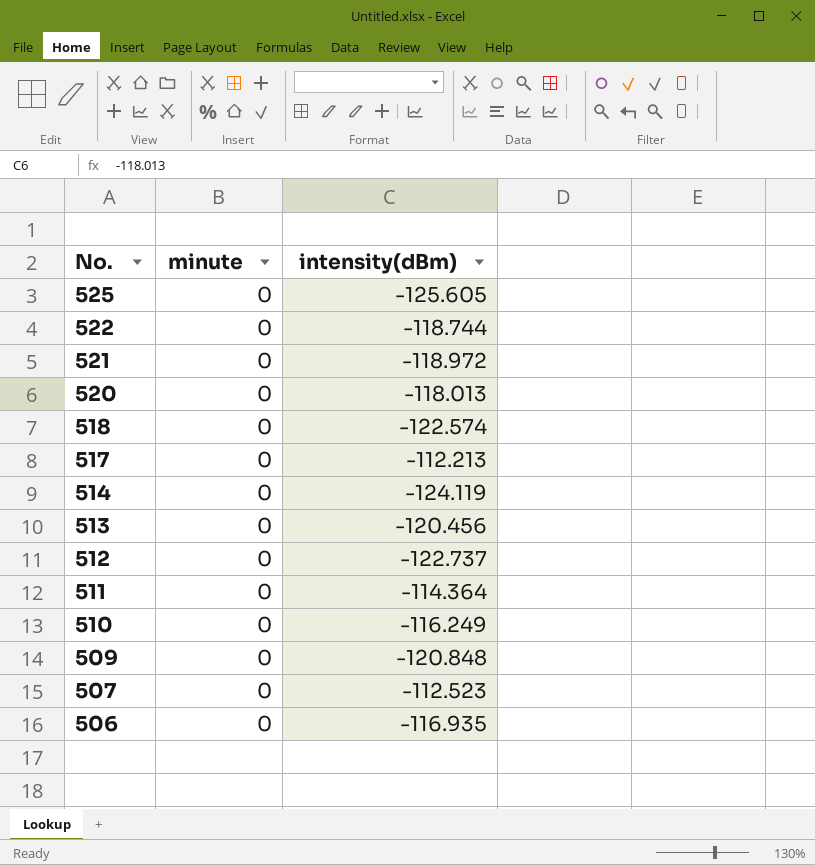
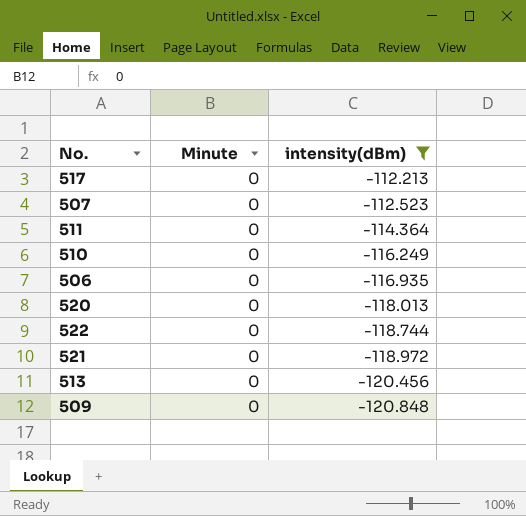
filter: none -> intensity(dBm) >= -120.848
row order: No. descending -> intensity(dBm) descending
column name: minute -> Minute

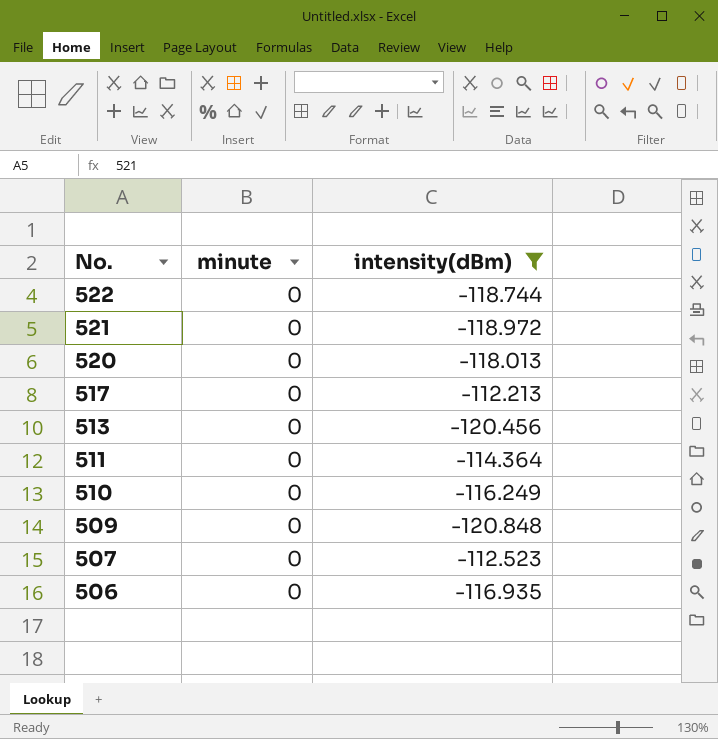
row order: intensity(dBm) descending -> No. descending
column name: Minute -> minute

